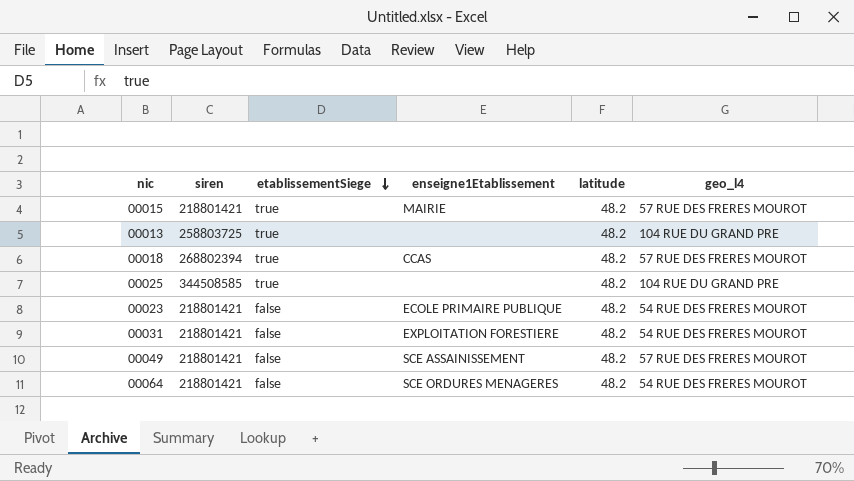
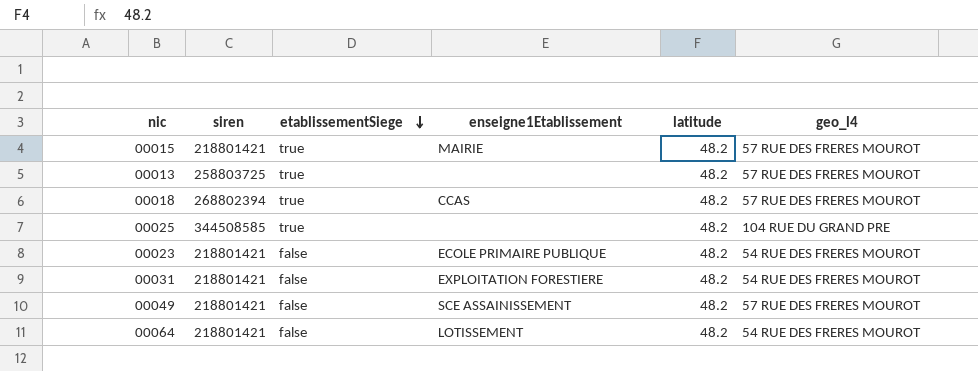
00013 | geo_l4: 104 RUE DU GRAND PRE -> 57 RUE DES FRERES MOUROT
00064 | enseigne1Etablissement: SCE ORDURES MENAGERES -> LOTISSEMENT

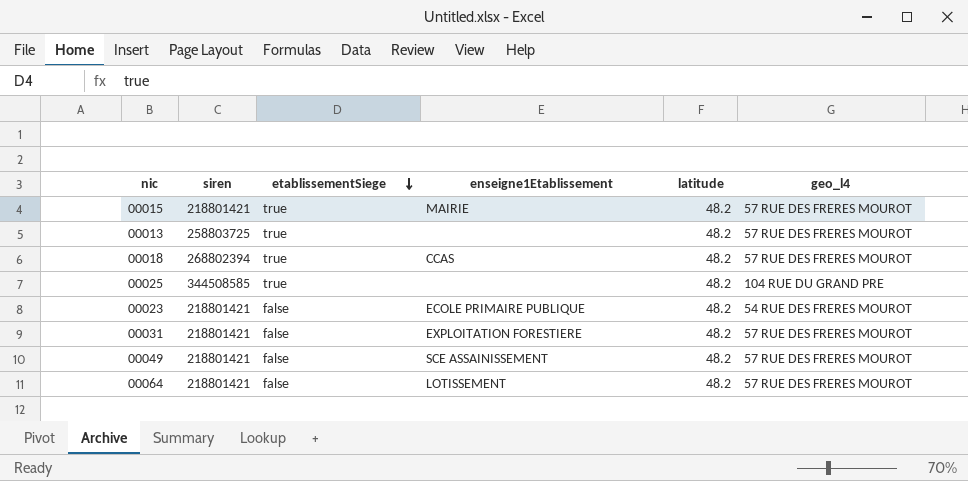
00031 | geo_l4: 54 RUE DES FRERES MOUROT -> 57 RUE DES FRERES MOUROT
00064 | geo_l4: 54 RUE DES FRERES MOUROT -> 57 RUE DES FRERES MOUROT

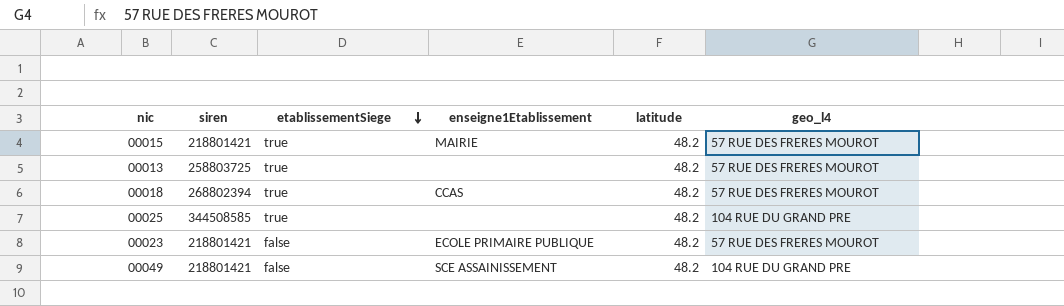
row 00031: 218801421 | false | EXPLOITATION FORESTIERE | 48.2 | 57 RUE DES FRERES MOUROT -> none
row 00064: 218801421 | false | LOTISSEMENT | 48.2 | 57 RUE DES FRERES MOUROT -> none
00023 | geo_l4: 54 RUE DES FRERES MOUROT -> 57 RUE DES FRERES MOUROT
00049 | geo_l4: 57 RUE DES FRERES MOUROT -> 104 RUE DU GRAND PRE

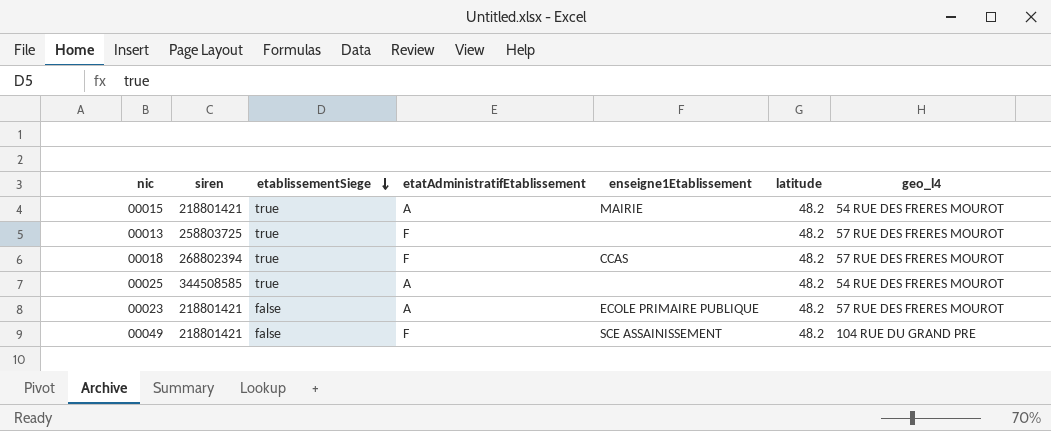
column etatAdministratifEtablissement | position: none -> 4
00015 | geo_l4: 57 RUE DES FRERES MOUROT -> 54 RUE DES FRERES MOUROT
00025 | geo_l4: 104 RUE DU GRAND PRE -> 54 RUE DES FRERES MOUROT

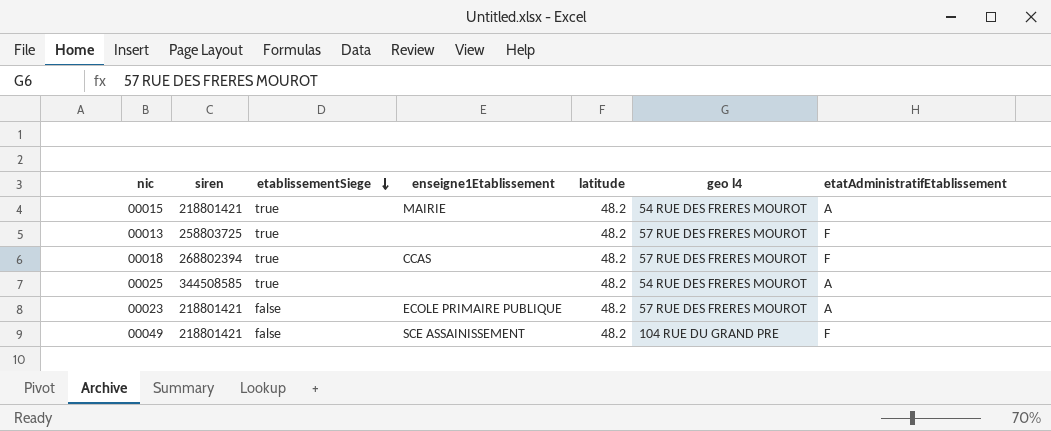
column name: geo_l4 -> geo l4
column etatAdministratifEtablissement | position: 4 -> 7

